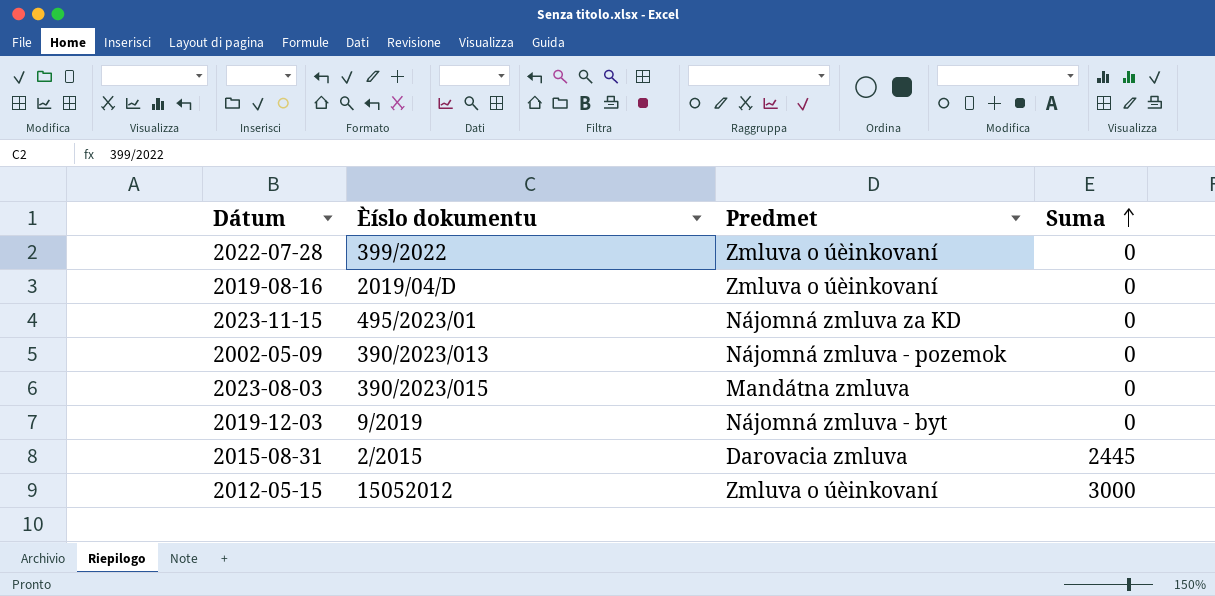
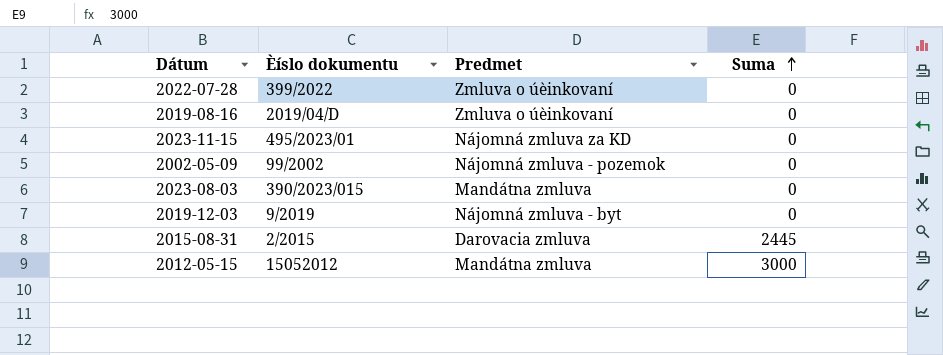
2002-05-09 | Èíslo dokumentu: 390/2023/013 -> 99/2002
2012-05-15 | Predmet: Zmluva o úèinkovaní -> Mandátna zmluva

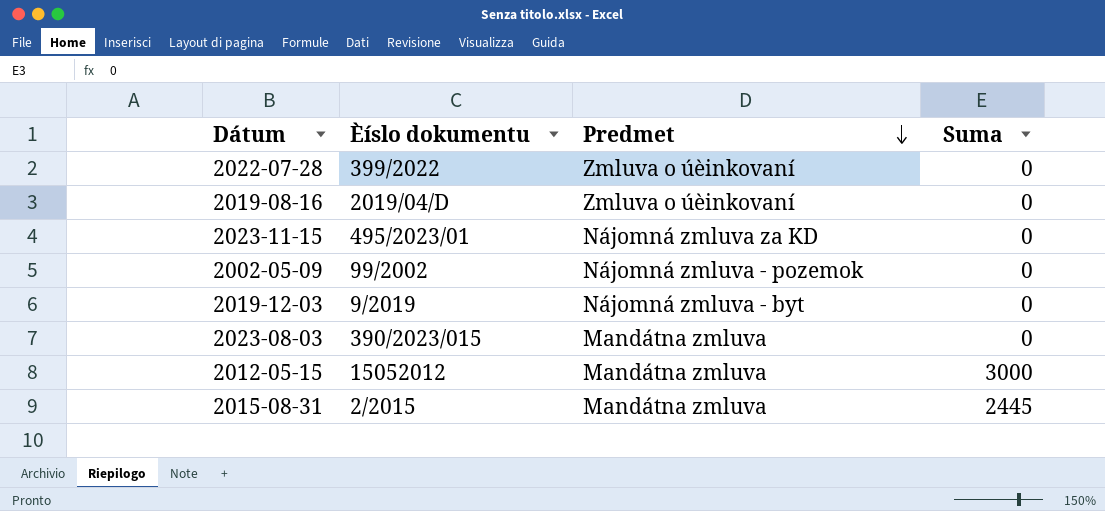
row order: Suma ascending -> Predmet descending
2015-08-31 | Predmet: Darovacia zmluva -> Mandátna zmluva

